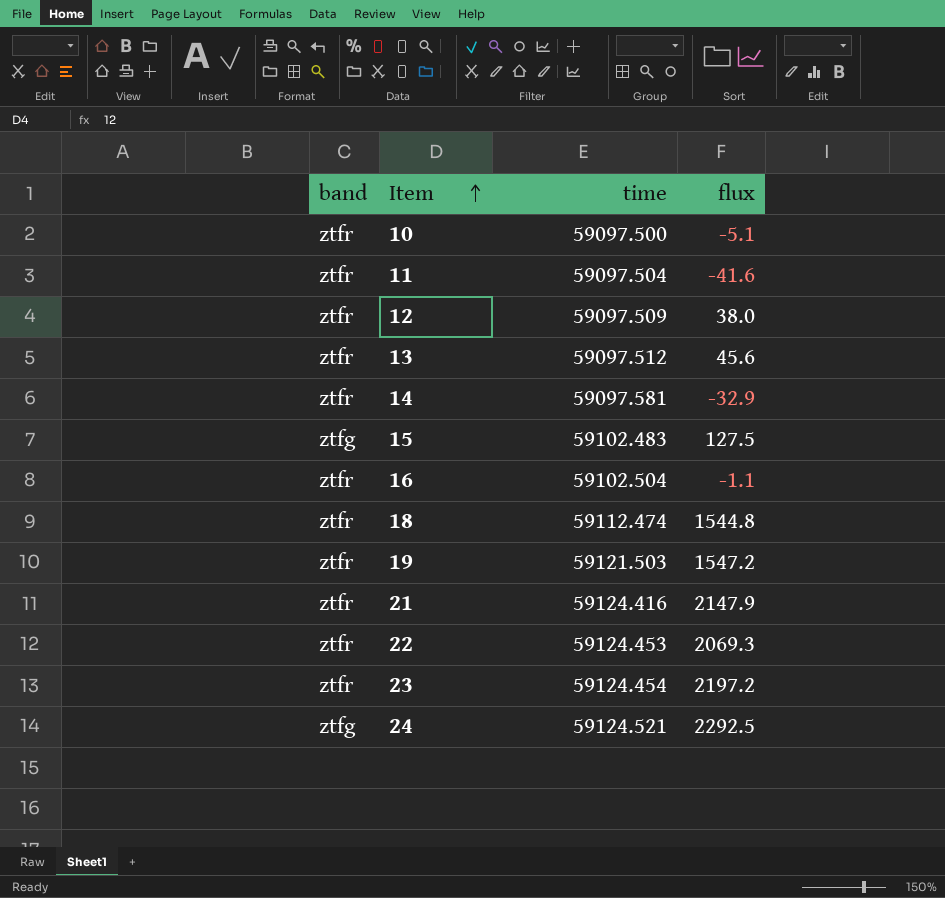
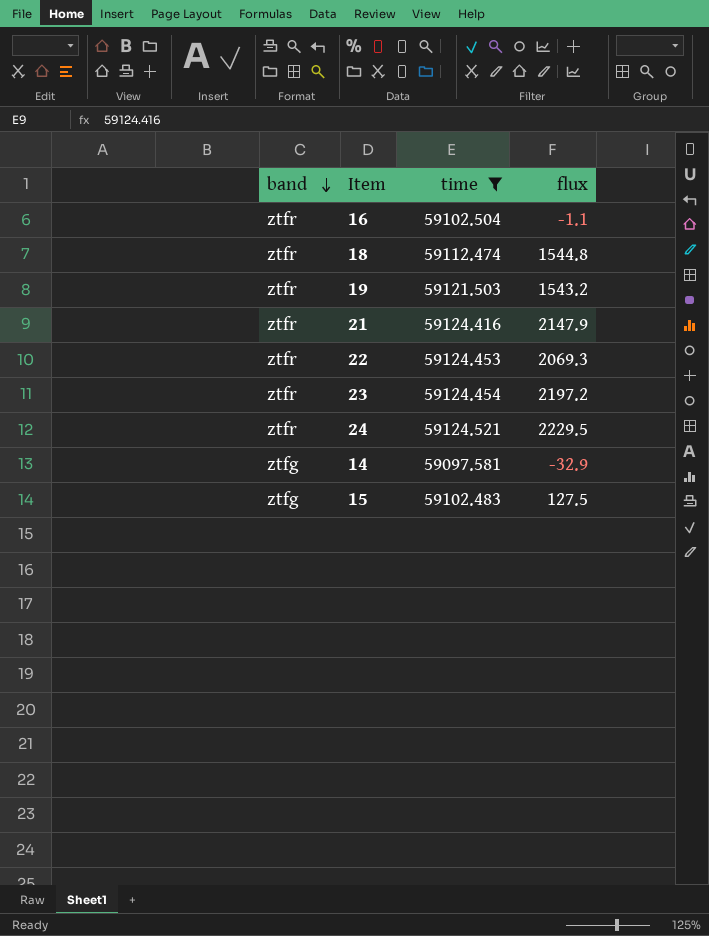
filter: none -> time >= 59097.581
row order: Item ascending -> band descending
19 | flux: 1547.2 -> 1543.2
24 | band: ztfg -> ztfr
24 | flux: 2292.5 -> 2229.5
14 | band: ztfr -> ztfg

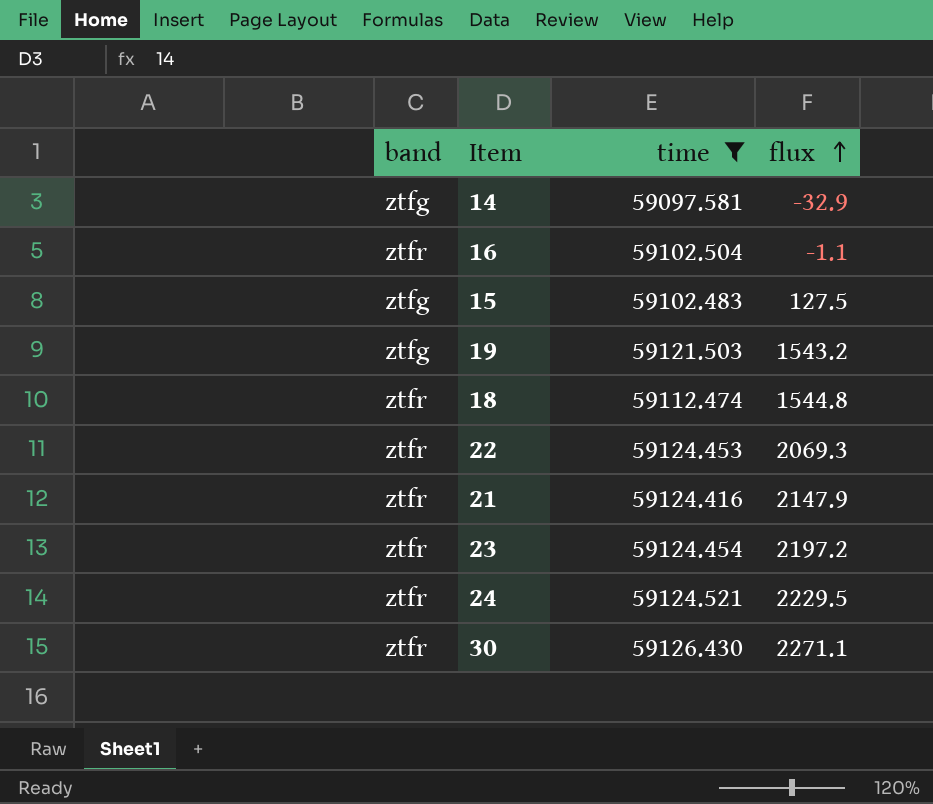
row order: band descending -> flux ascending
19 | band: ztfr -> ztfg
row 30: none -> ztfr | 59126.430 | 2271.1

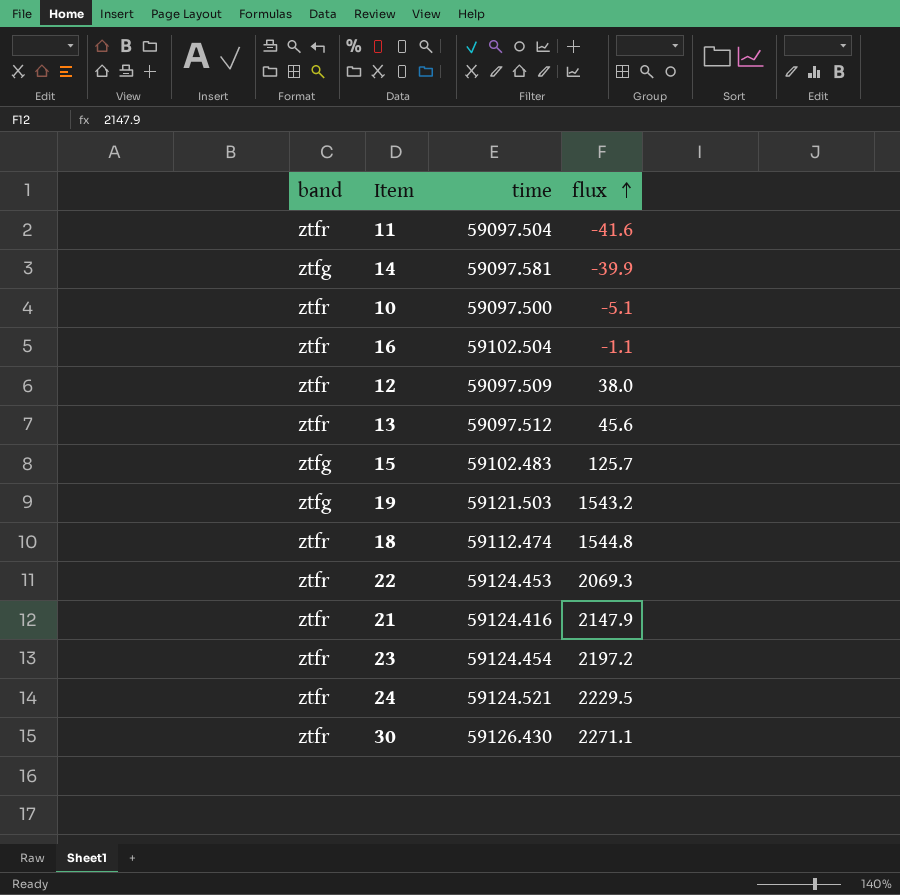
filter: time >= 59097.581 -> none
14 | flux: -32.9 -> -39.9
15 | flux: 127.5 -> 125.7

